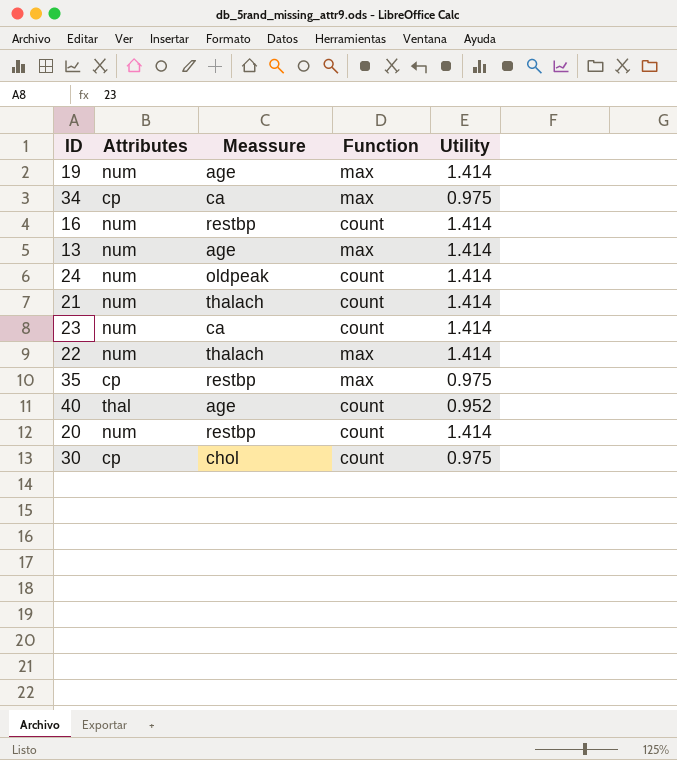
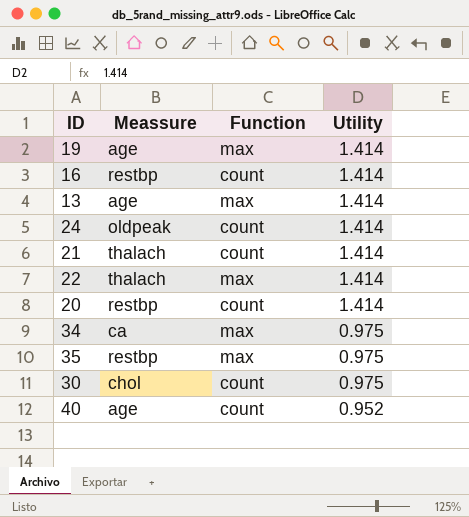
row order: none -> Utility descending
column Attributes | position: 2 -> none
row 23: num | ca | count | 1.414 -> none

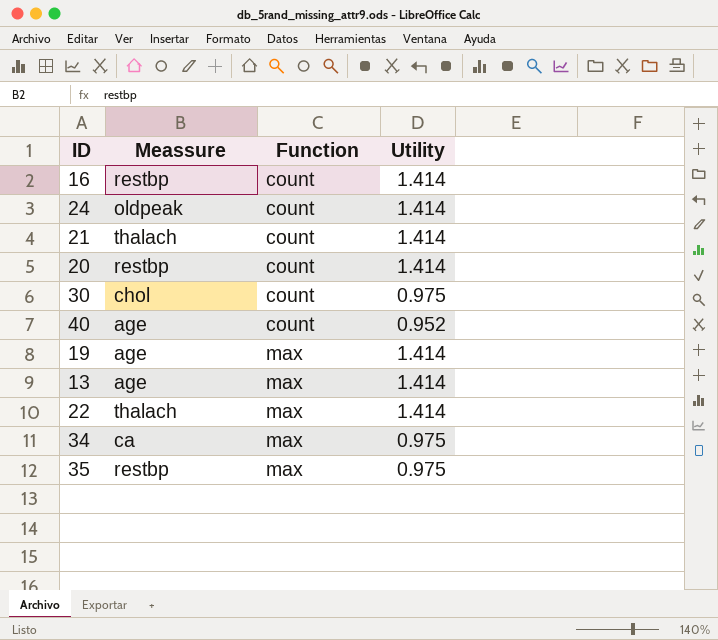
row order: Utility descending -> Function ascending

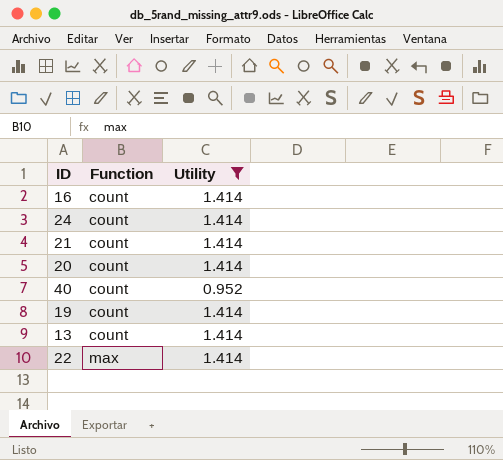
filter: none -> Utility != 0.975
column Meassure | position: 2 -> none
19 | Function: max -> count
13 | Function: max -> count

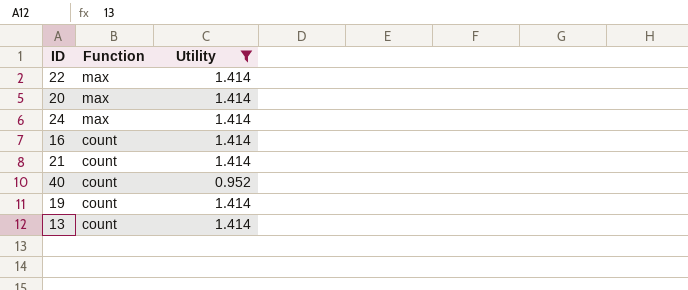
row order: Function ascending -> Function descending
20 | Function: count -> max
24 | Function: count -> max

